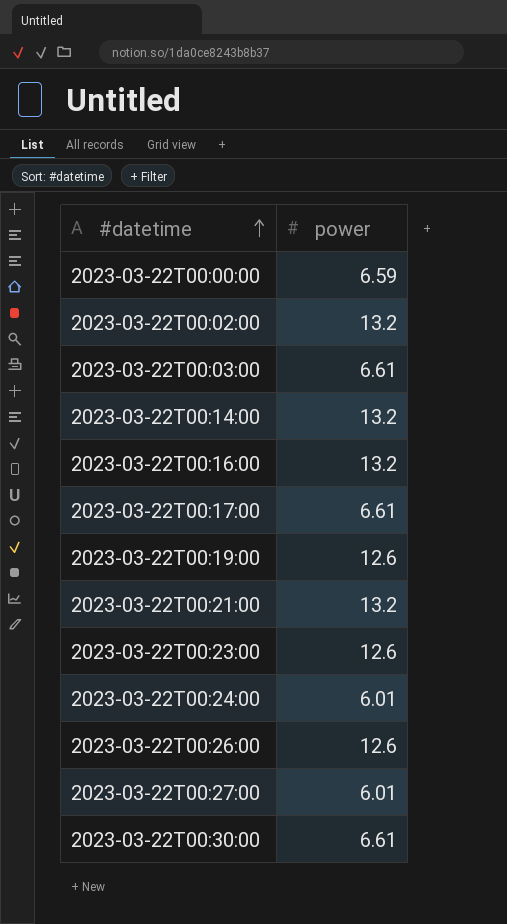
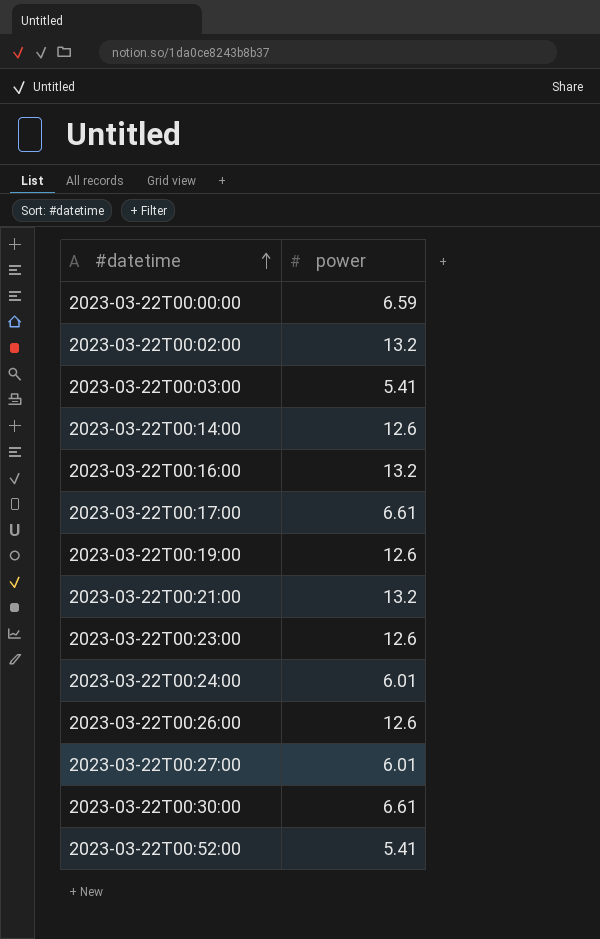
2023-03-22T00:03:00 | power: 6.61 -> 5.41
2023-03-22T00:14:00 | power: 13.2 -> 12.6
row 2023-03-22T00:52:00: none -> 5.41

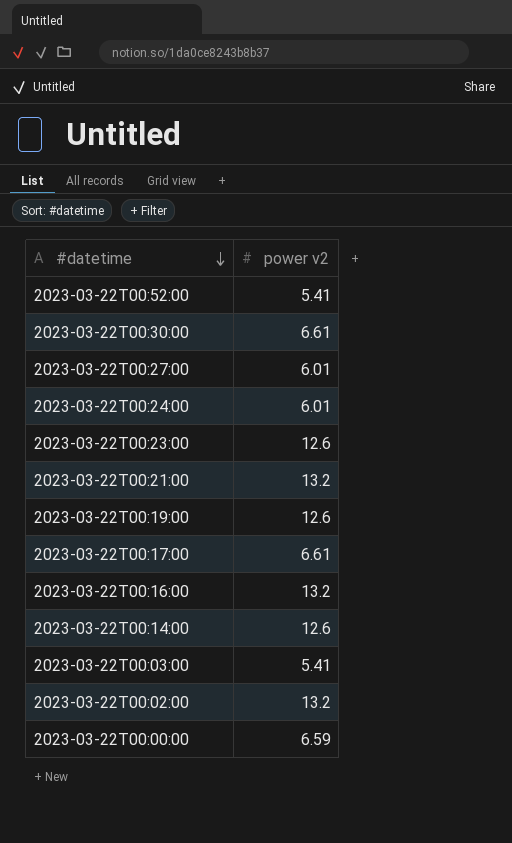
row order: #datetime ascending -> #datetime descending
column name: power -> power v2
row 2023-03-22T00:26:00: 12.6 -> none

